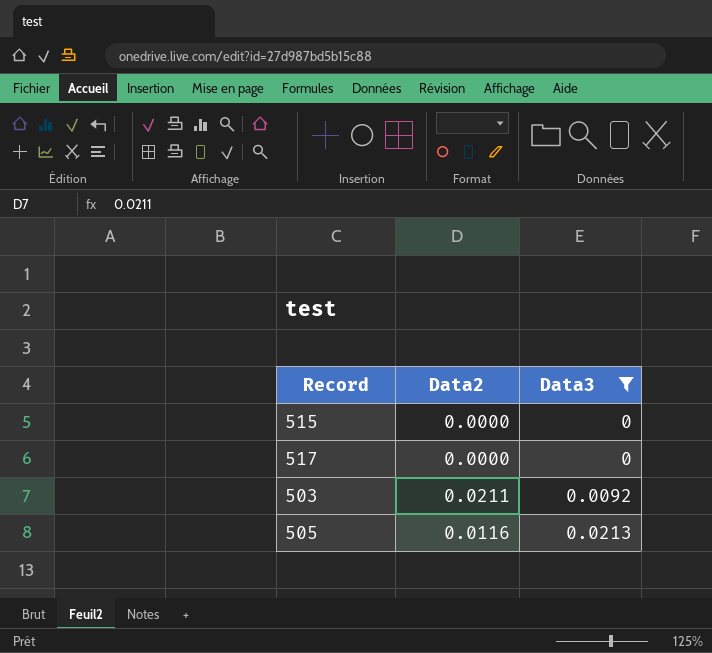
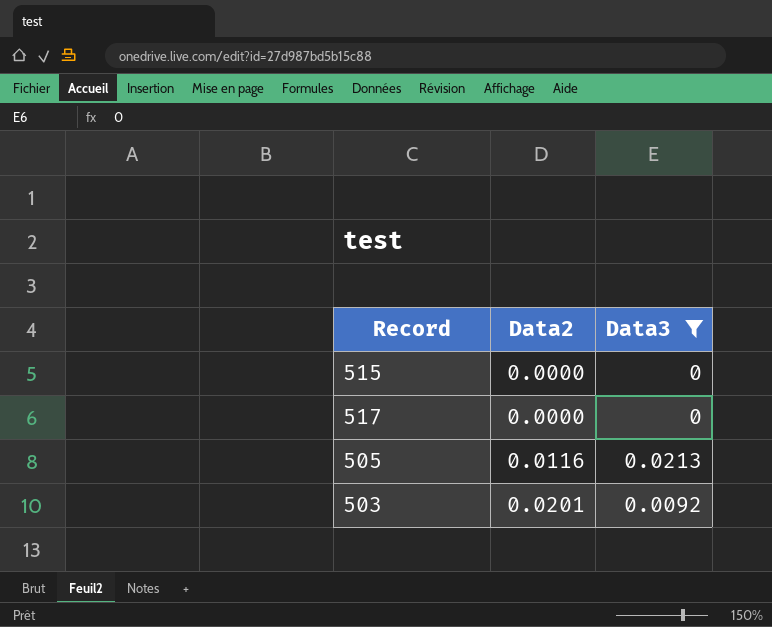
row order: Data3 ascending -> Data2 ascending
503 | Data2: 0.0211 -> 0.0201

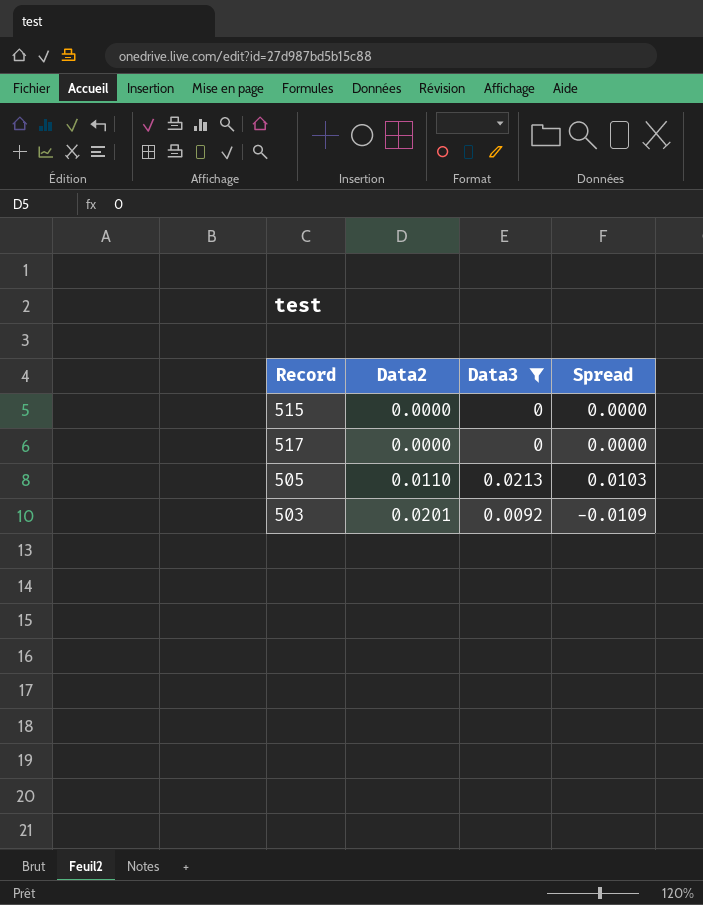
column Spread | formula: none -> [Data3] - [Data2]
505 | Data2: 0.0116 -> 0.0110

